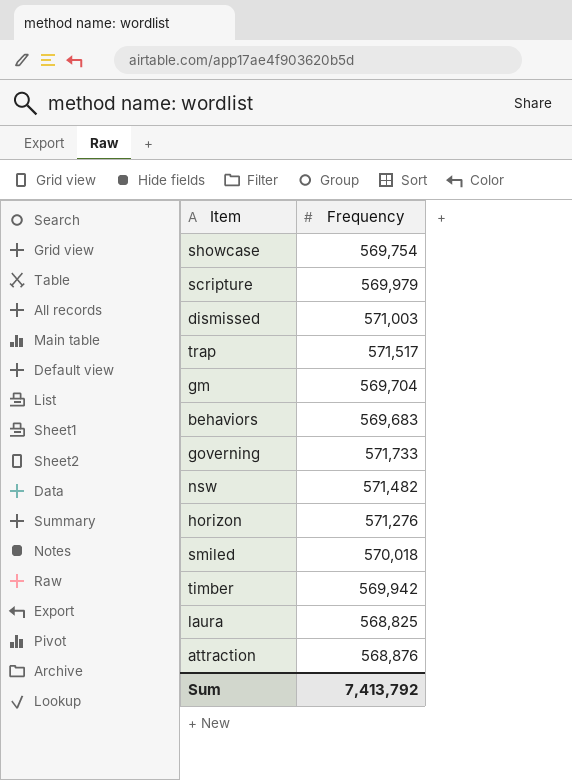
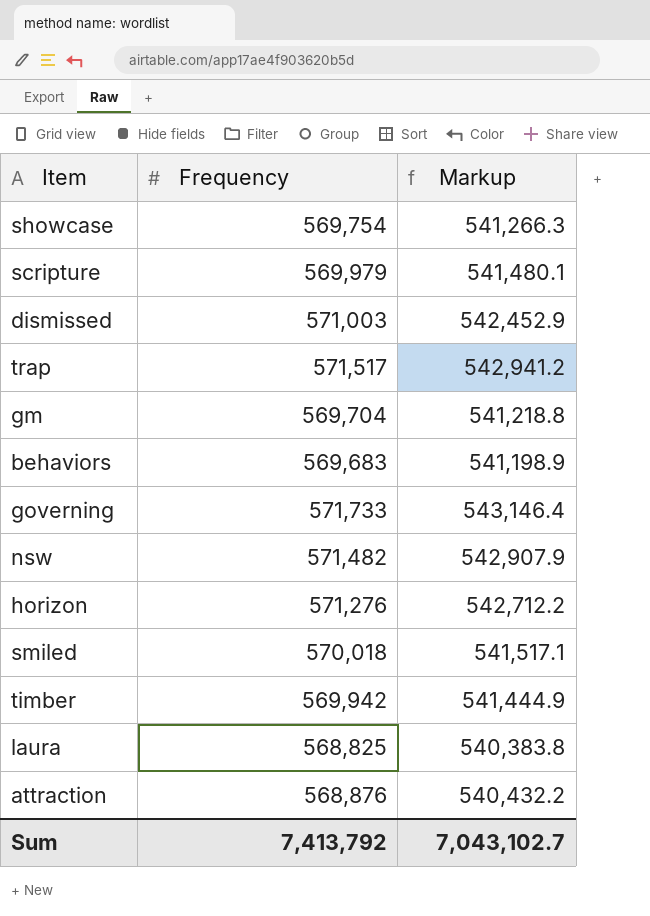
column Markup | formula: none -> [Frequency] * 0.95

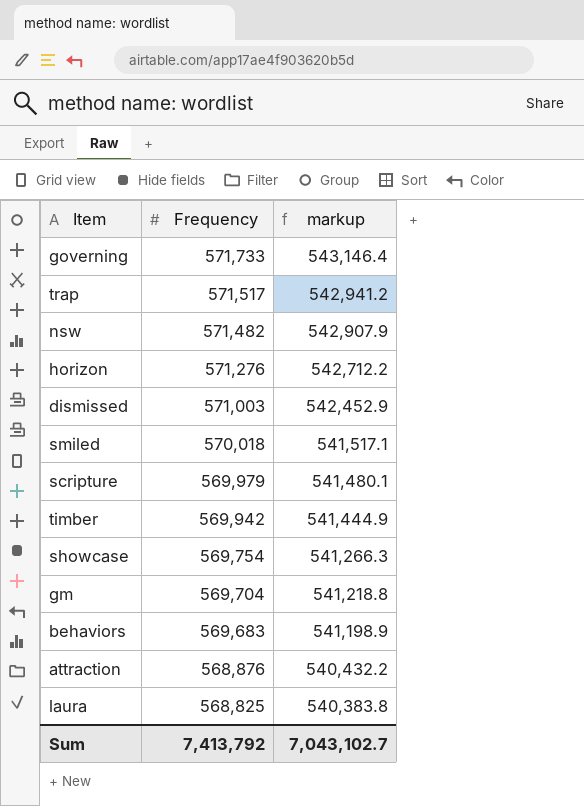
row order: none -> Frequency descending
column name: Markup -> markup

